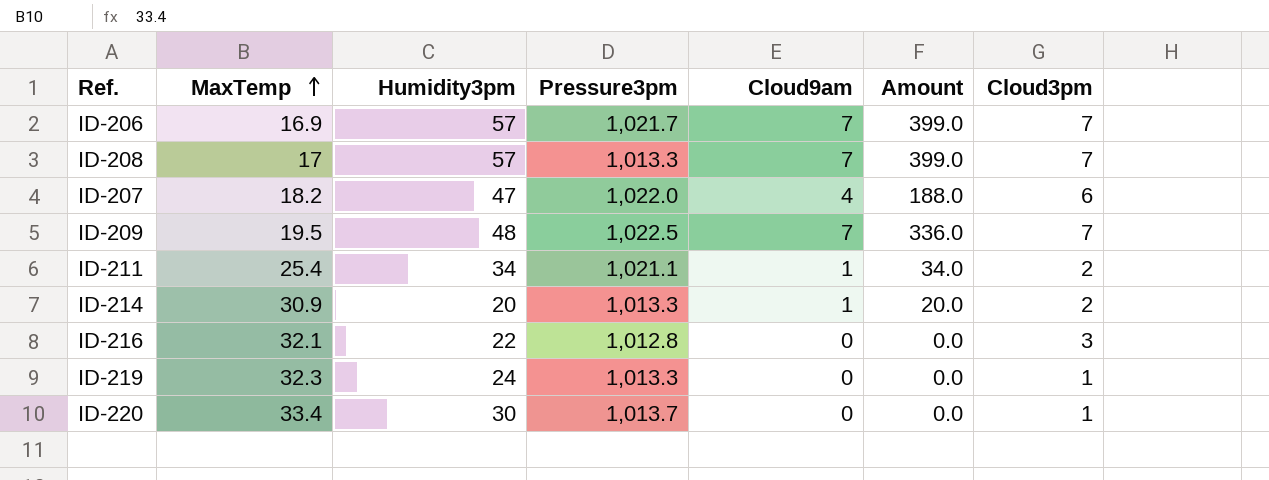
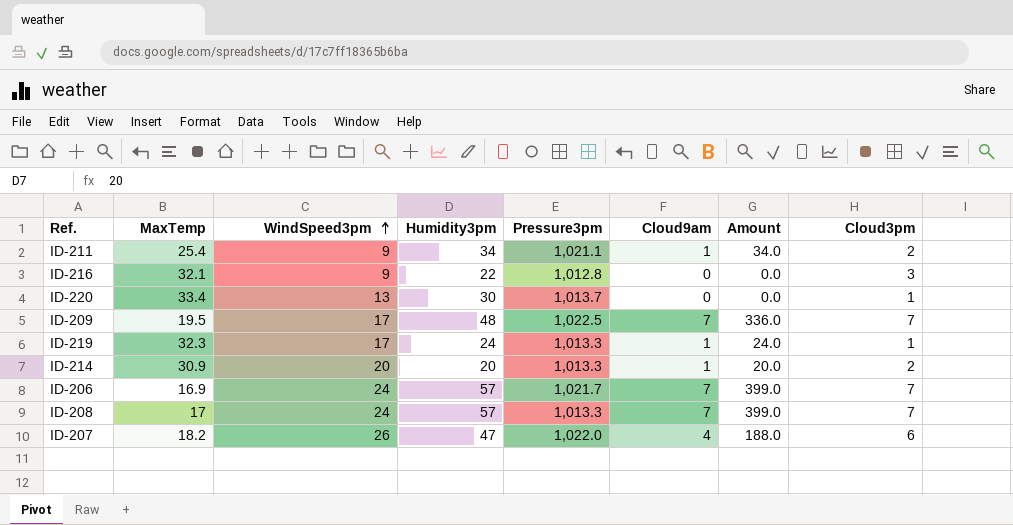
row order: MaxTemp ascending -> WindSpeed3pm ascending
column WindSpeed3pm | position: none -> 3
ID-219 | Cloud9am: 0 -> 1
ID-219 | Amount: 0.0 -> 24.0

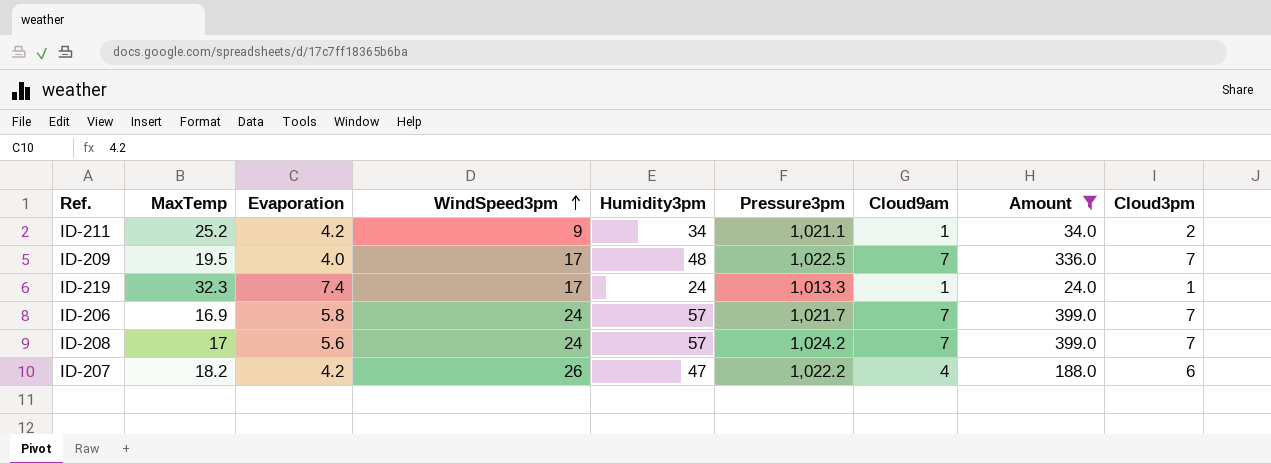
filter: none -> Amount >= 24.0
column Evaporation | position: none -> 3
ID-211 | MaxTemp: 25.4 -> 25.2
ID-208 | Pressure3pm: 1,013.3 -> 1,024.2
ID-207 | Pressure3pm: 1,022.0 -> 1,022.2

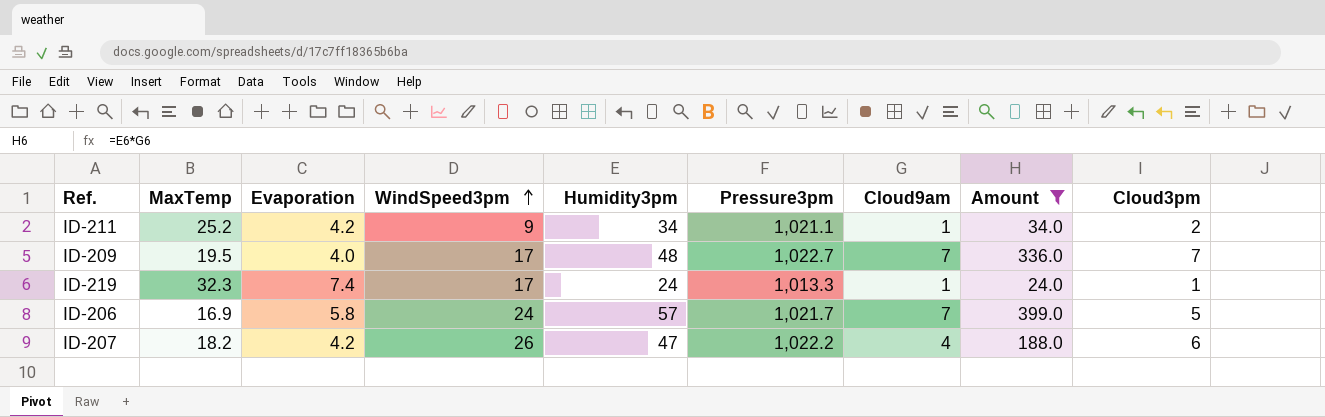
row ID-208: 17 | 5.6 | 24 | 57 | 1,024.2 | 7 | 399.0 | 7 -> none
ID-209 | Pressure3pm: 1,022.5 -> 1,022.7
ID-206 | Cloud3pm: 7 -> 5

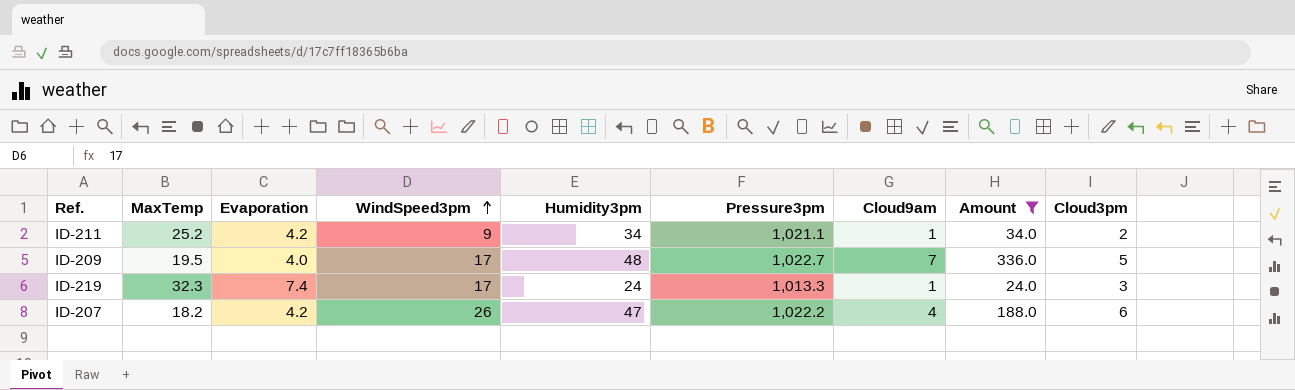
row ID-206: 16.9 | 5.8 | 24 | 57 | 1,021.7 | 7 | 399.0 | 5 -> none
ID-209 | Cloud3pm: 7 -> 5
ID-219 | Cloud3pm: 1 -> 3

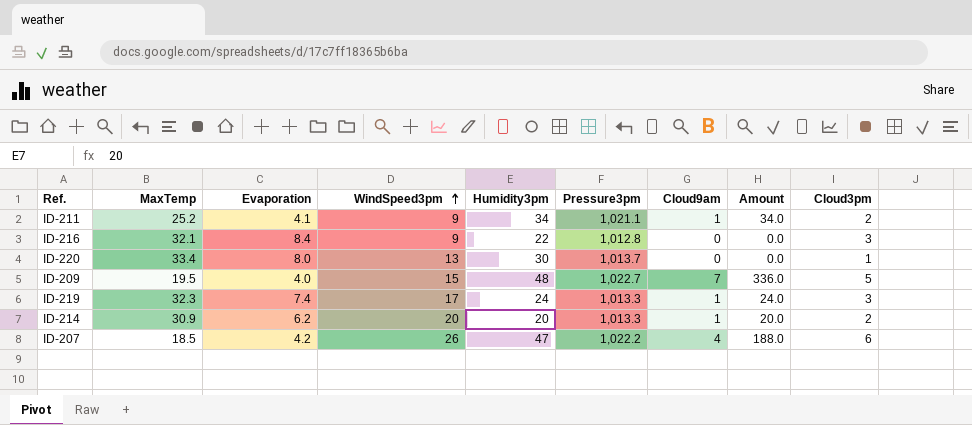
filter: Amount >= 24.0 -> none
ID-211 | Evaporation: 4.2 -> 4.1
ID-209 | WindSpeed3pm: 17 -> 15
ID-207 | MaxTemp: 18.2 -> 18.5

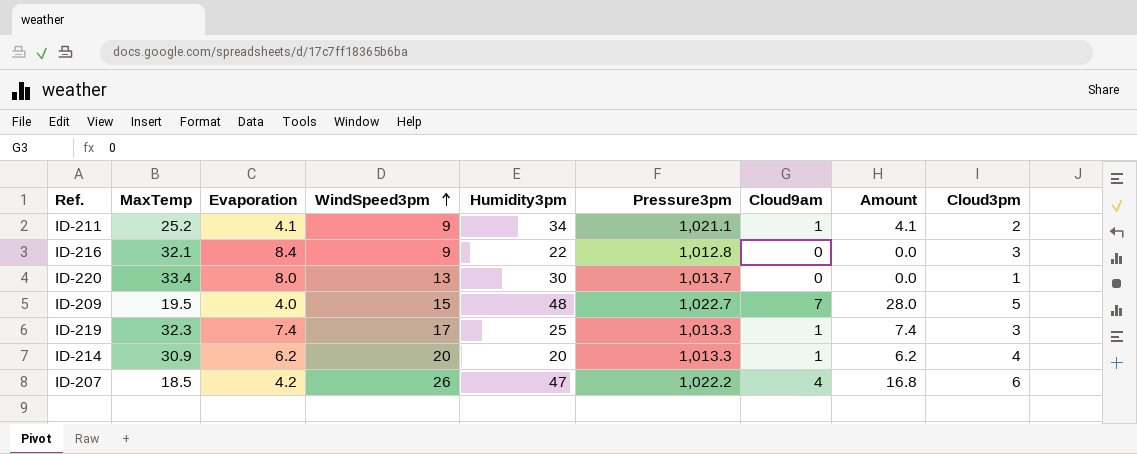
column Amount | formula: [Humidity3pm] * [Cloud9am] -> [Evaporation] * [Cloud9am]
ID-219 | Humidity3pm: 24 -> 25
ID-214 | Cloud3pm: 2 -> 4

